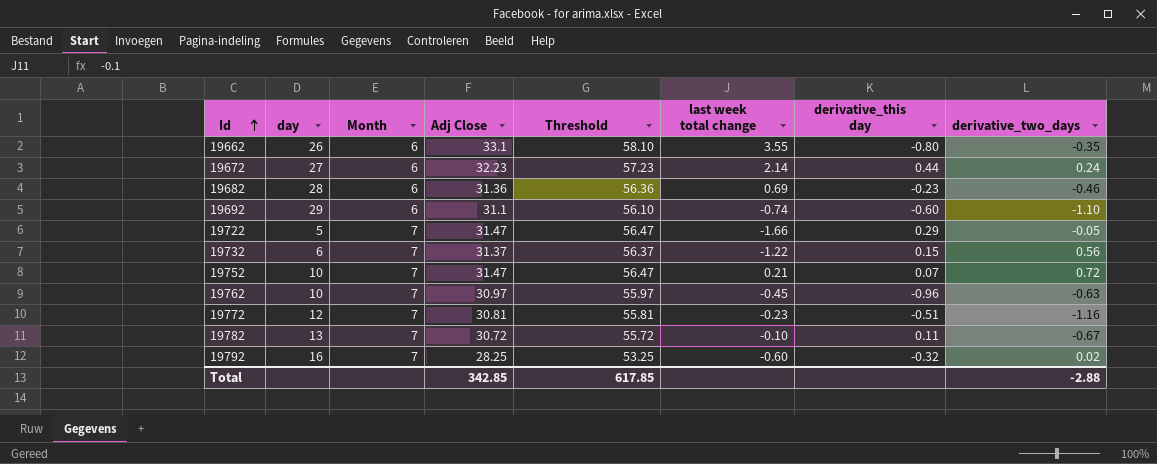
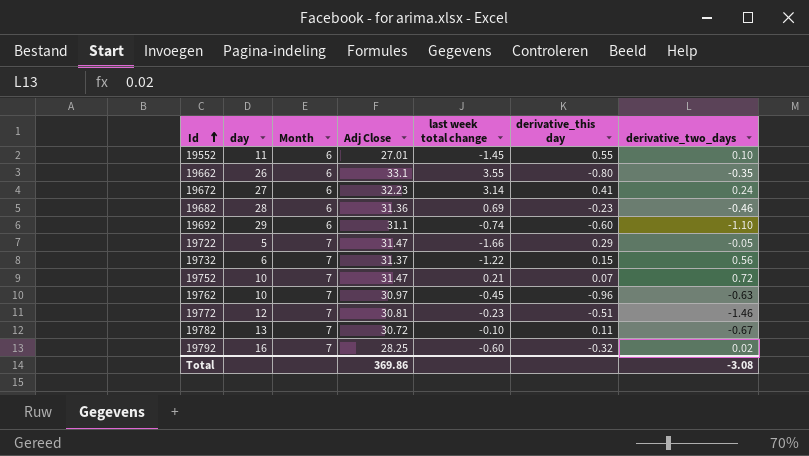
column Threshold | formula: [Adj Close] + 25 -> none
row 19552: none -> 11 | 6 | 27.01 | -1.45 | 0.55 | 0.10
19672 | last week total change: 2.14 -> 3.14
19672 | derivative_this day: 0.44 -> 0.41
19772 | derivative_two_days: -1.16 -> -1.46
Total | Adj Close: 342.85 -> 369.86
Total | derivative_two_days: -2.88 -> -3.08

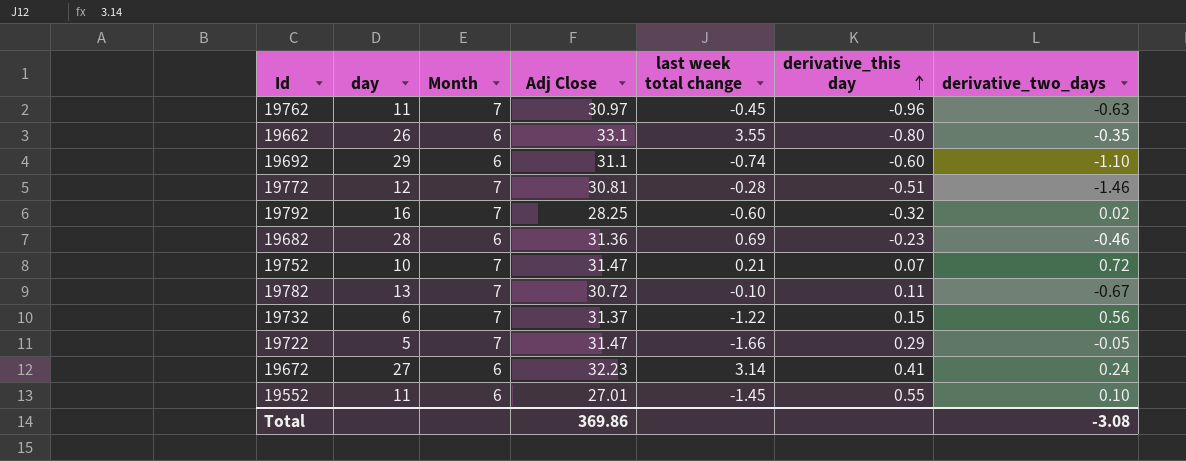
row order: Id ascending -> derivative_this day ascending
19762 | day: 10 -> 11
19772 | last week total change: -0.23 -> -0.28

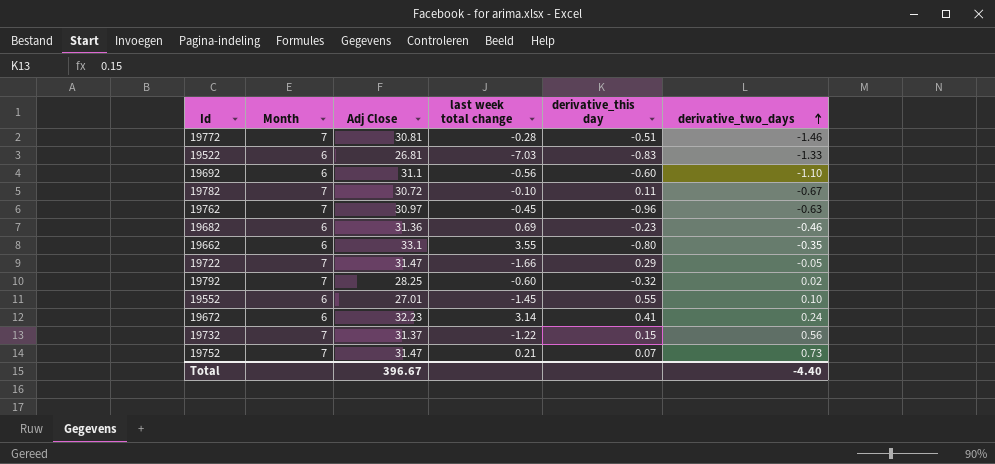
row order: derivative_this day ascending -> derivative_two_days ascending
column day | position: 2 -> none
row 19522: none -> 6 | 26.81 | -7.03 | -0.83 | -1.33
19692 | last week total change: -0.74 -> -0.56
19752 | derivative_two_days: 0.72 -> 0.73
Total | Adj Close: 369.86 -> 396.67
Total | derivative_two_days: -3.08 -> -4.40

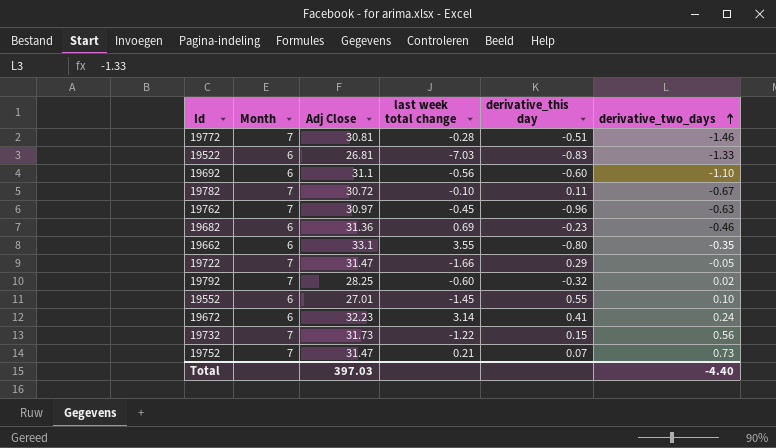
19732 | Adj Close: 31.37 -> 31.73
Total | Adj Close: 396.67 -> 397.03

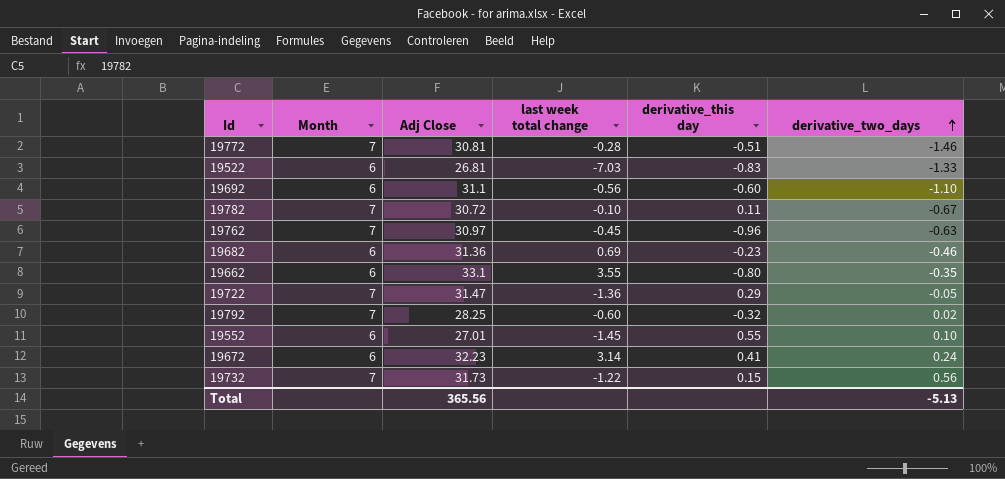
row 19752: 7 | 31.47 | 0.21 | 0.07 | 0.73 -> none
19722 | last week total change: -1.66 -> -1.36
Total | Adj Close: 397.03 -> 365.56
Total | derivative_two_days: -4.40 -> -5.13

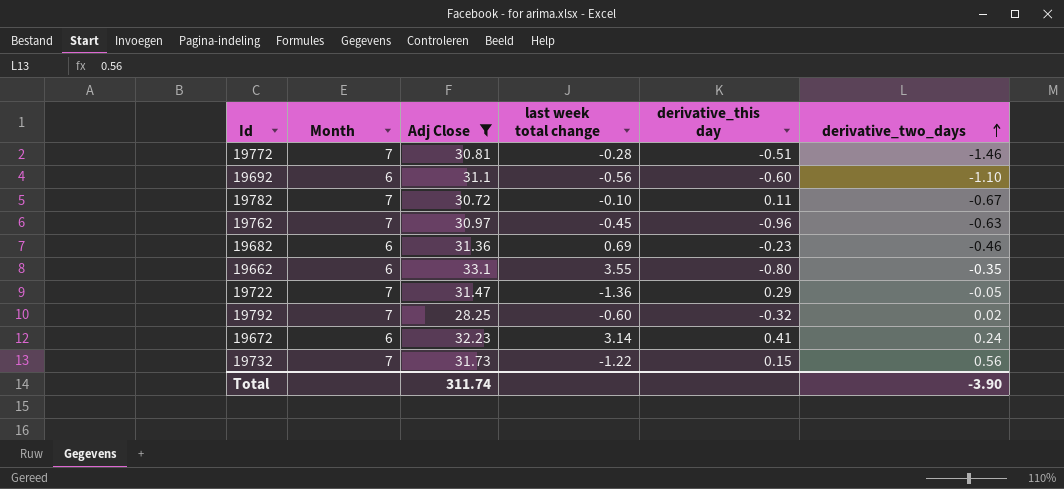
filter: none -> Adj Close >= 28.25
Total | Adj Close: 365.56 -> 311.74
Total | derivative_two_days: -5.13 -> -3.90

